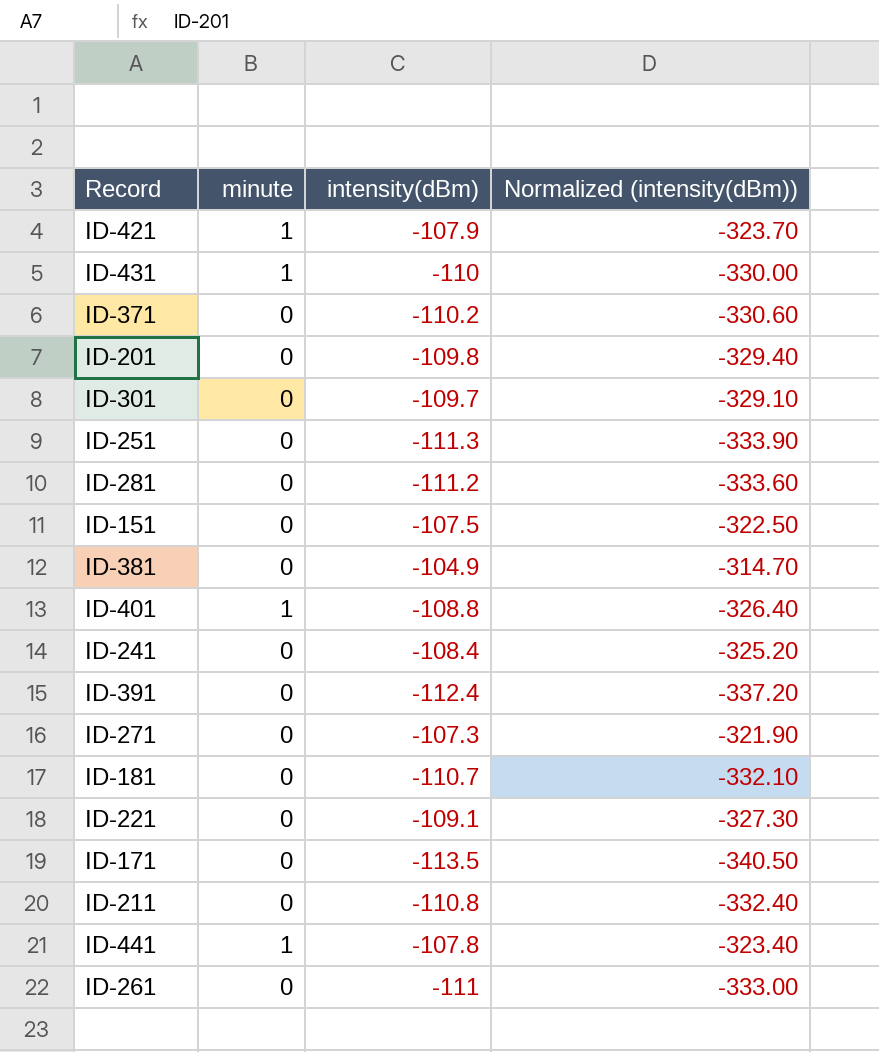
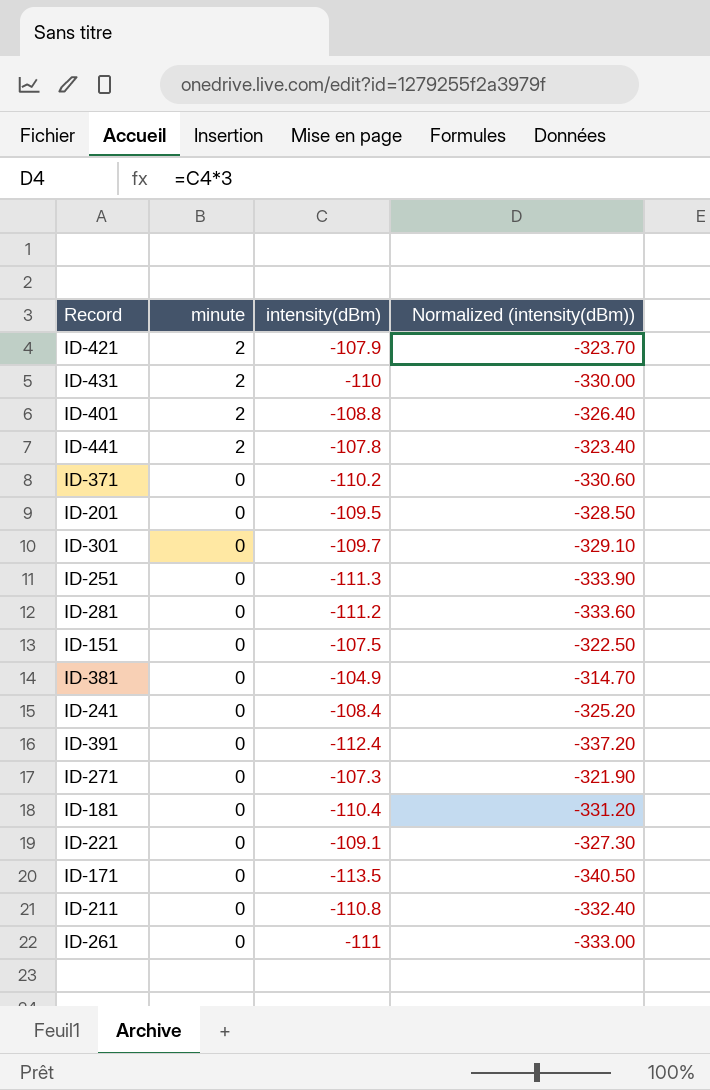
row order: none -> minute descending
ID-421 | minute: 1 -> 2
ID-431 | minute: 1 -> 2
ID-401 | minute: 1 -> 2
ID-441 | minute: 1 -> 2
ID-201 | intensity(dBm): -109.8 -> -109.5
ID-201 | Normalized (intensity(dBm)): -329.40 -> -328.50
ID-181 | intensity(dBm): -110.7 -> -110.4
ID-181 | Normalized (intensity(dBm)): -332.10 -> -331.20

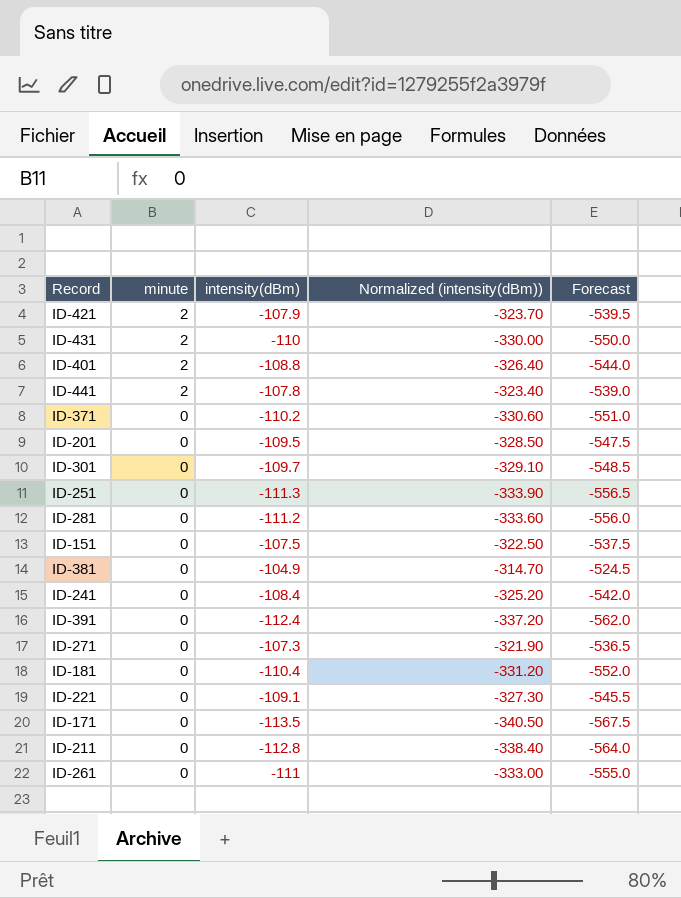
column Forecast | formula: none -> [intensity(dBm)] * 5
ID-211 | intensity(dBm): -110.8 -> -112.8
ID-211 | Normalized (intensity(dBm)): -332.40 -> -338.40

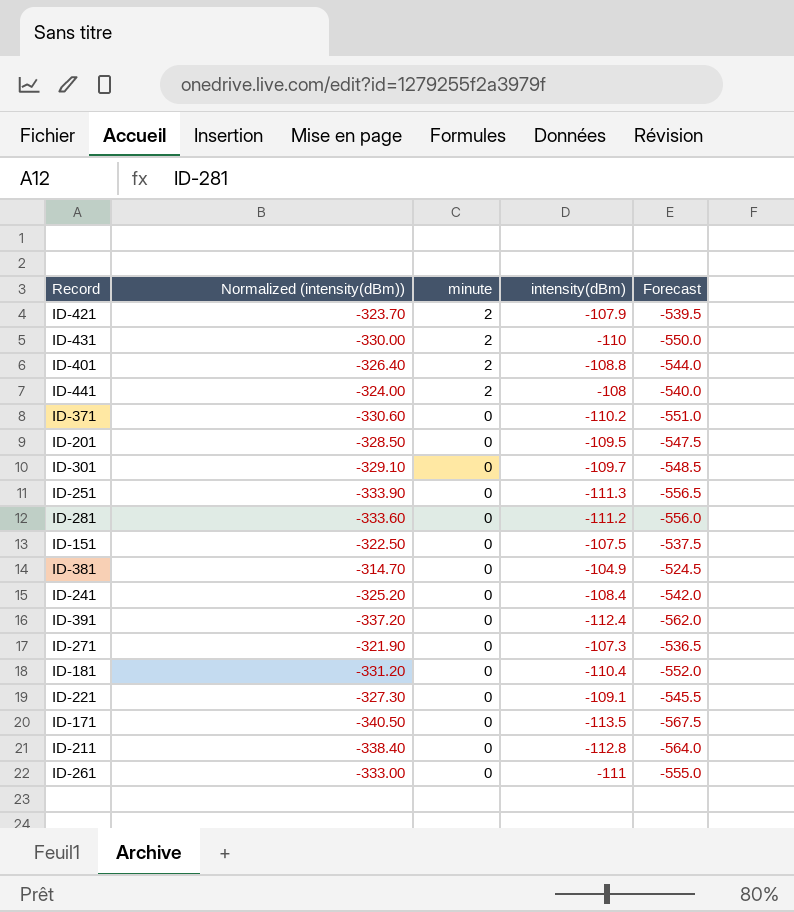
column Normalized (intensity(dBm)) | position: 4 -> 2
ID-441 | Normalized (intensity(dBm)): -323.40 -> -324.00
ID-441 | intensity(dBm): -107.8 -> -108
ID-441 | Forecast: -539.0 -> -540.0

